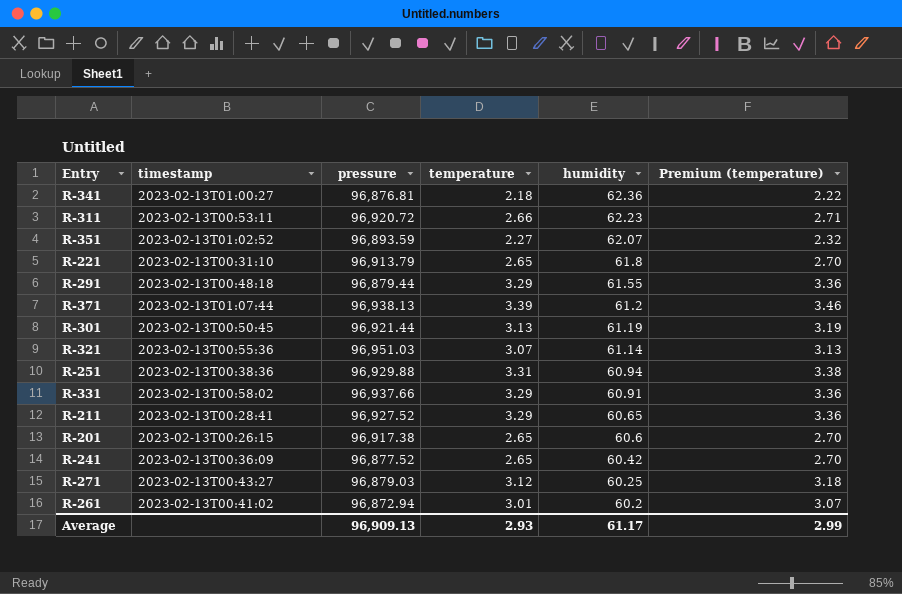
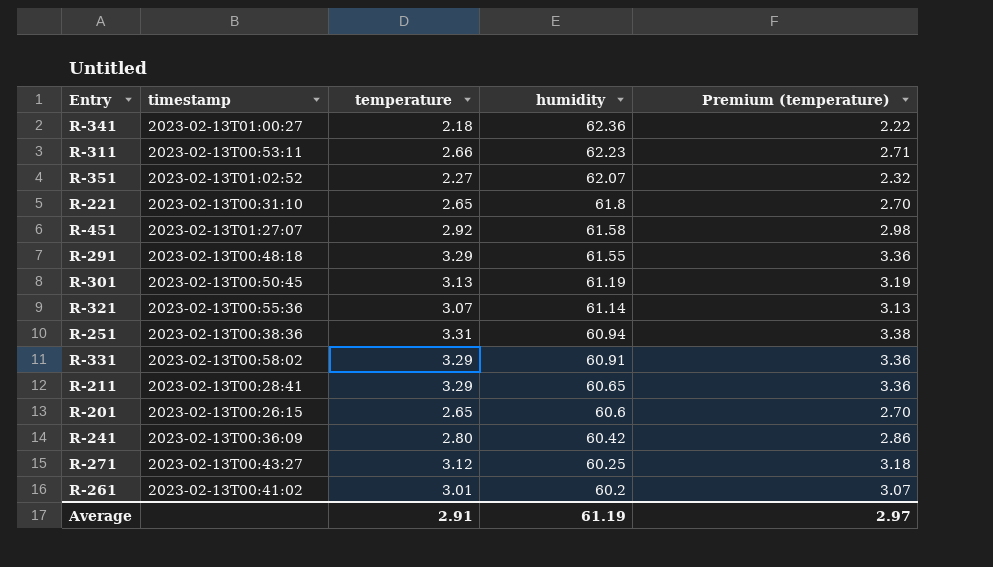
column pressure | position: 3 -> none
row R-371: 2023-02-13T01:07:44 | 96,938.13 | 3.39 | 61.2 | 3.46 -> none
row R-451: none -> 2023-02-13T01:27:07 | 2.92 | 61.58 | 2.98
R-241 | temperature: 2.65 -> 2.80
R-241 | Premium (temperature): 2.70 -> 2.86
Average | temperature: 2.93 -> 2.91
Average | humidity: 61.17 -> 61.19
Average | Premium (temperature): 2.99 -> 2.97

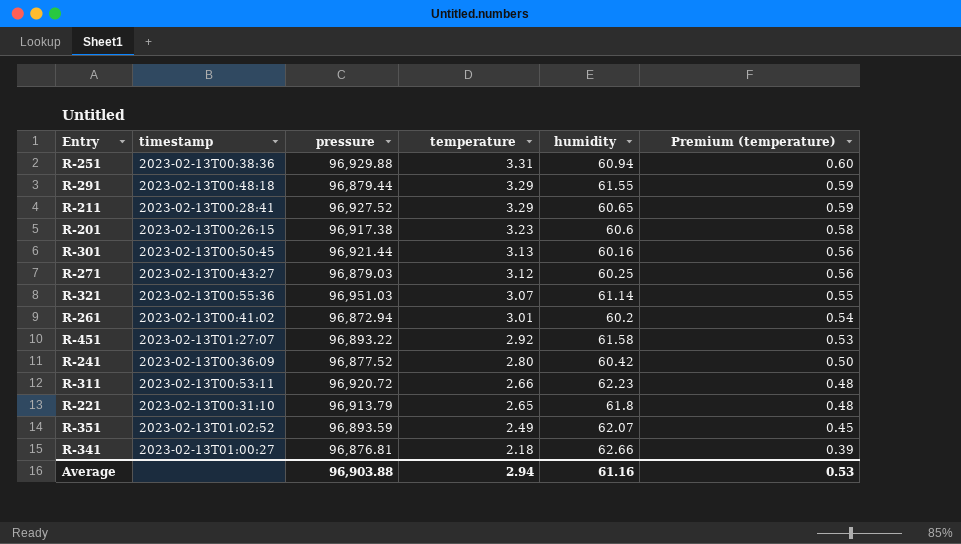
row order: humidity descending -> temperature descending
column pressure | position: none -> 3
column Premium (temperature) | formula: [temperature] * 1.02 -> [temperature] * 0.18
row R-331: 2023-02-13T00:58:02 | 3.29 | 60.91 | 3.36 -> none
R-201 | temperature: 2.65 -> 3.23
R-301 | humidity: 61.19 -> 60.16
R-351 | temperature: 2.27 -> 2.49
R-341 | humidity: 62.36 -> 62.66
Average | temperature: 2.91 -> 2.94
Average | humidity: 61.19 -> 61.16
Average | Premium (temperature): 2.97 -> 0.53

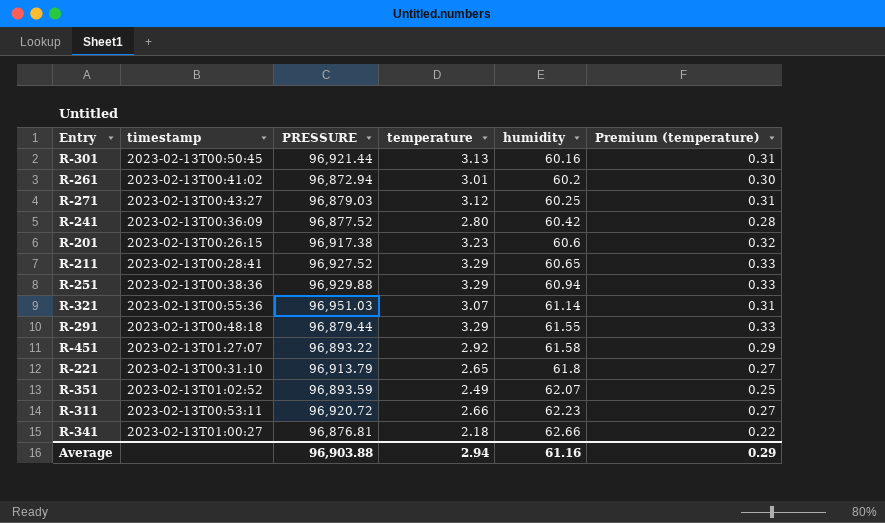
row order: temperature descending -> humidity ascending
column name: pressure -> PRESSURE
column Premium (temperature) | formula: [temperature] * 0.18 -> [temperature] * 0.1
R-251 | temperature: 3.31 -> 3.29
Average | Premium (temperature): 0.53 -> 0.29

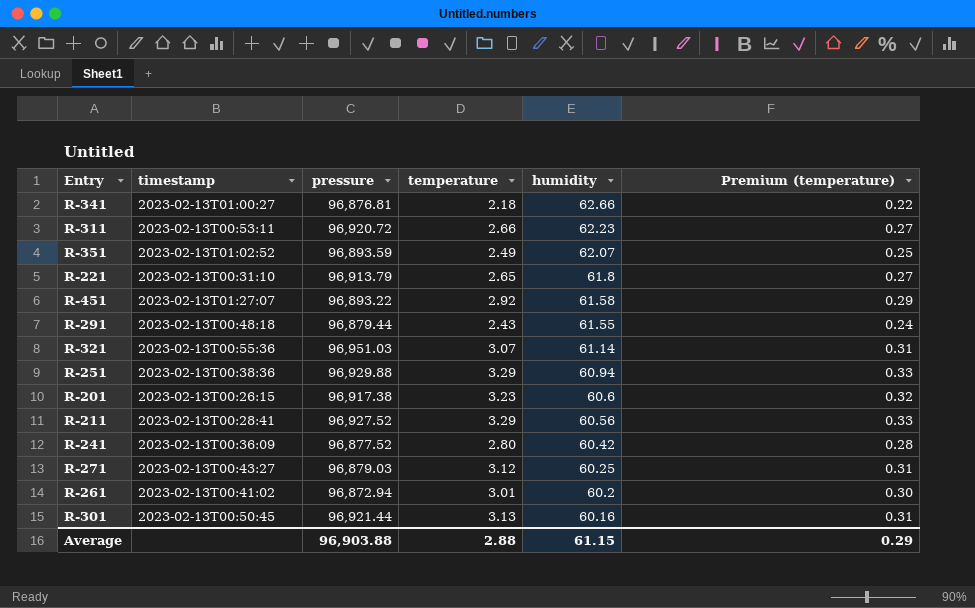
row order: humidity ascending -> humidity descending
column name: PRESSURE -> pressure
R-291 | temperature: 3.29 -> 2.43
R-291 | Premium (temperature): 0.33 -> 0.24
R-211 | humidity: 60.65 -> 60.56
Average | temperature: 2.94 -> 2.88
Average | humidity: 61.16 -> 61.15

